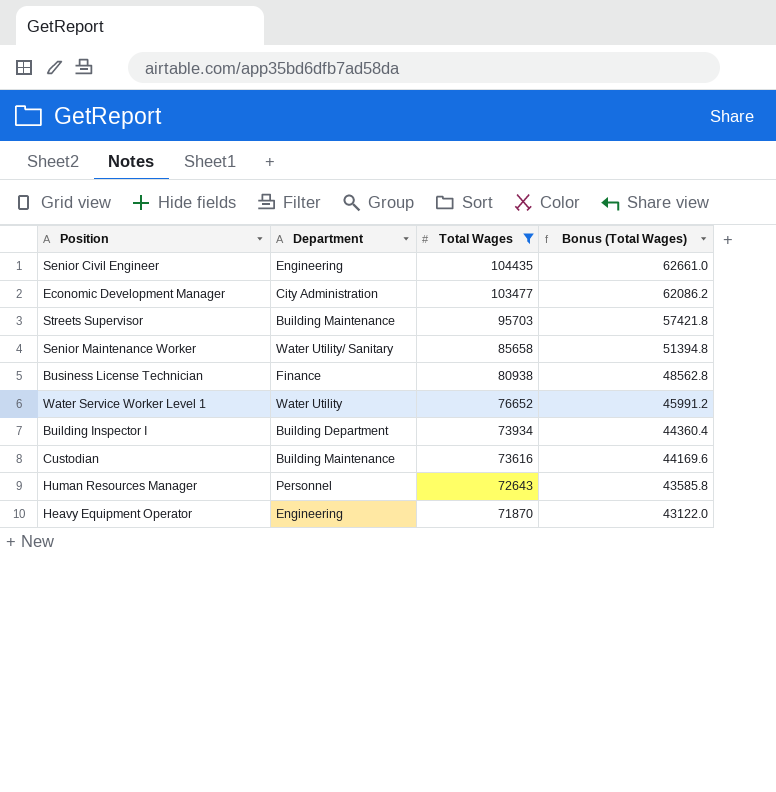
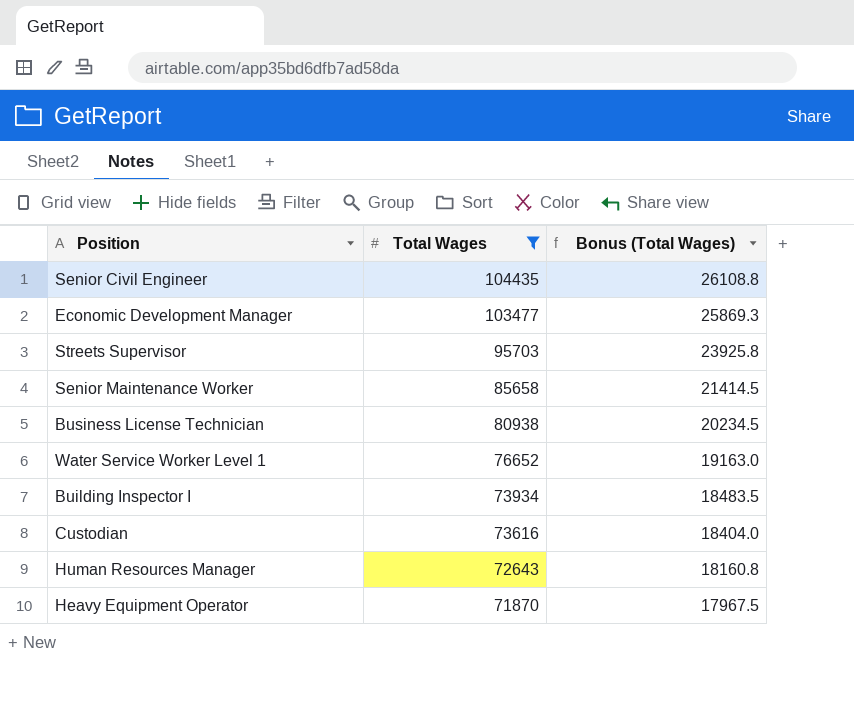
column Department | position: 2 -> none
column Bonus (Total Wages) | formula: [Total Wages] * 0.6 -> [Total Wages] * 0.25

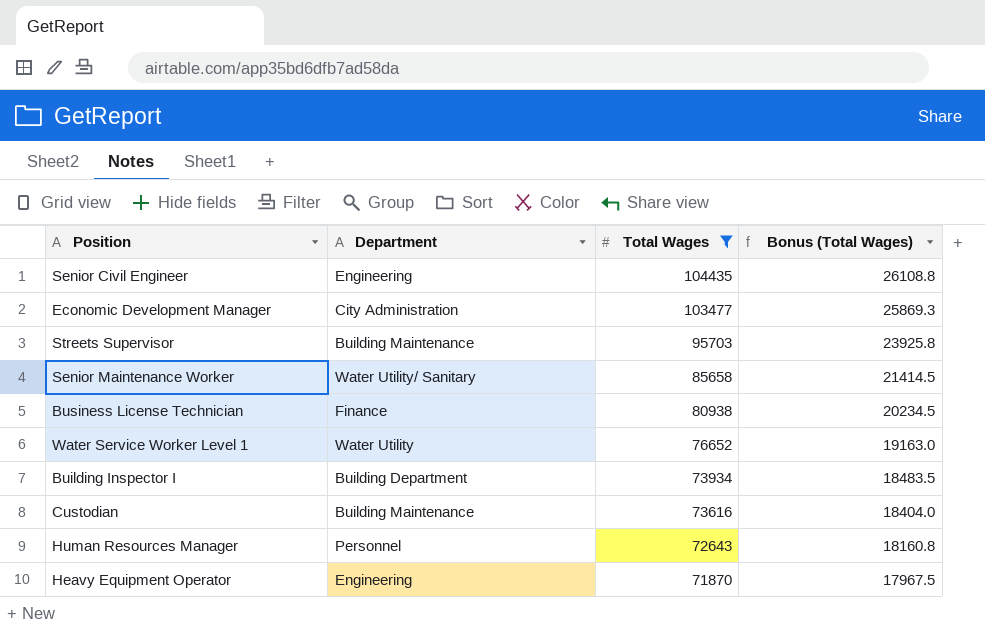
column Department | position: none -> 2

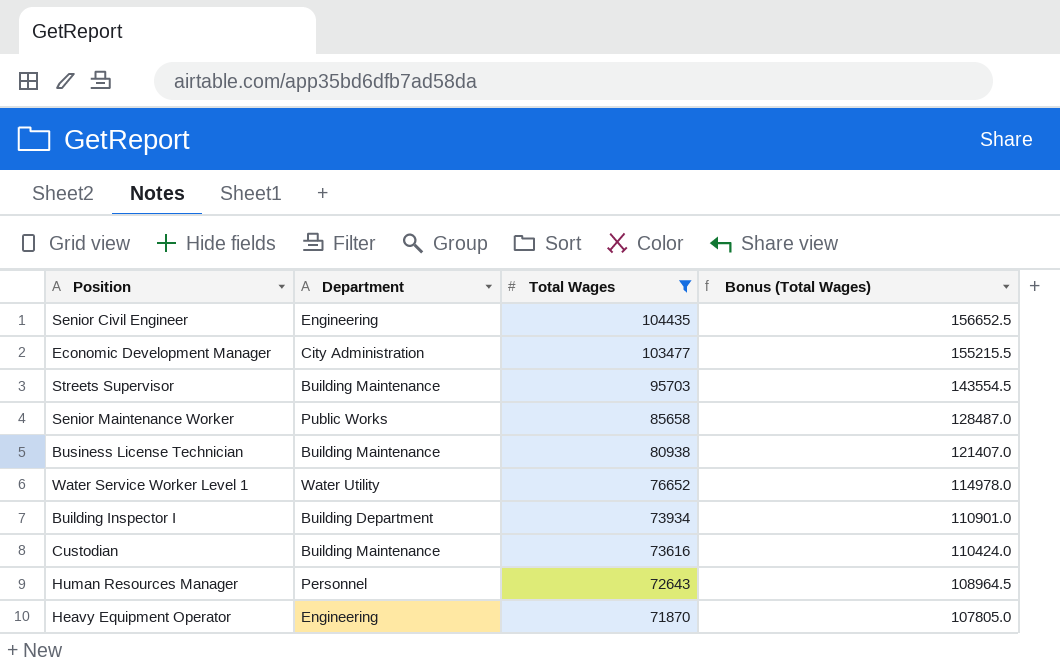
column Bonus (Total Wages) | formula: [Total Wages] * 0.25 -> [Total Wages] * 1.5
Senior Maintenance Worker | Department: Water Utility/ Sanitary -> Public Works
Business License Technician | Department: Finance -> Building Maintenance

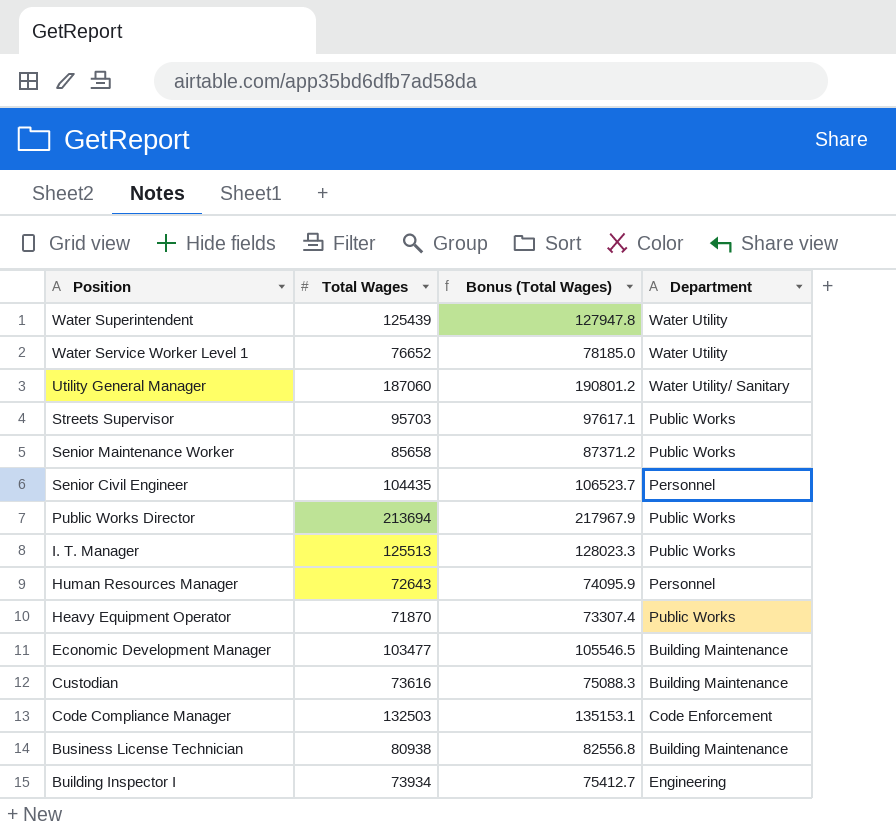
filter: Total Wages <= 104435 -> none
row order: Total Wages descending -> Position descending
column Bonus (Total Wages) | formula: [Total Wages] * 1.5 -> [Total Wages] * 1.02
column Department | position: 2 -> 4
Streets Supervisor | Department: Building Maintenance -> Public Works
Senior Civil Engineer | Department: Engineering -> Personnel
Heavy Equipment Operator | Department: Engineering -> Public Works
Economic Development Manager | Department: City Administration -> Building Maintenance
Building Inspector I | Department: Building Department -> Engineering

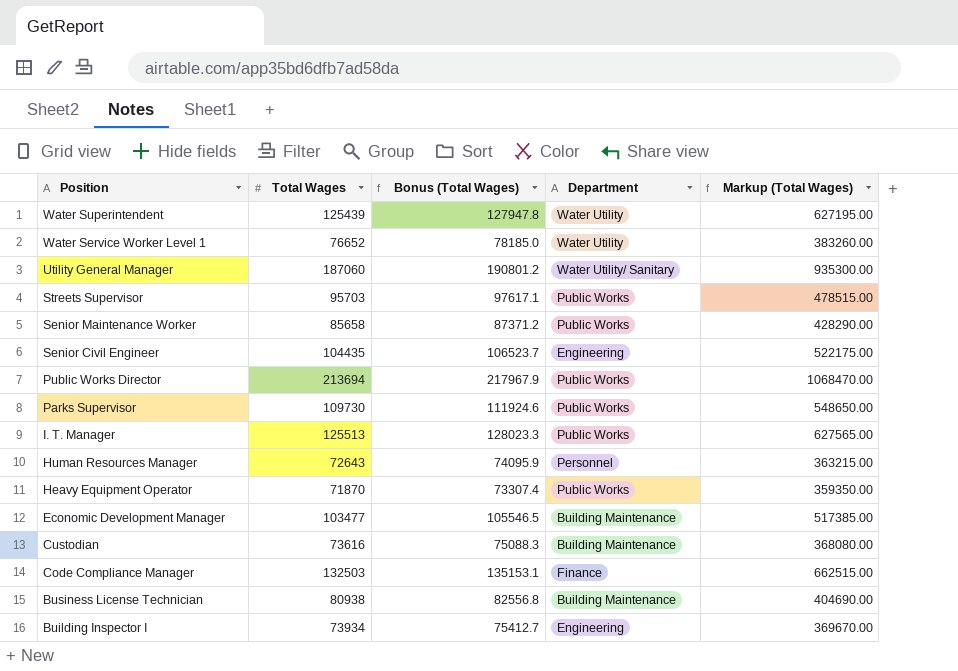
column Markup (Total Wages) | formula: none -> [Total Wages] * 5
Senior Civil Engineer | Department: Personnel -> Engineering
row Parks Supervisor: none -> 109730 | 111924.6 | Public Works | 548650.00
Code Compliance Manager | Department: Code Enforcement -> Finance

